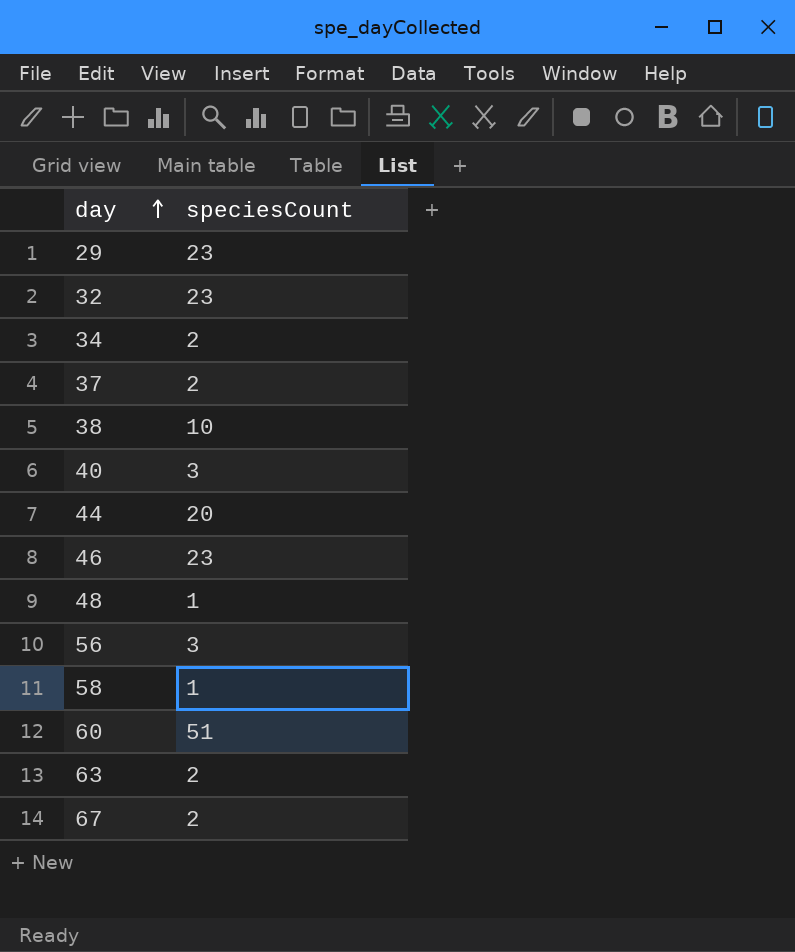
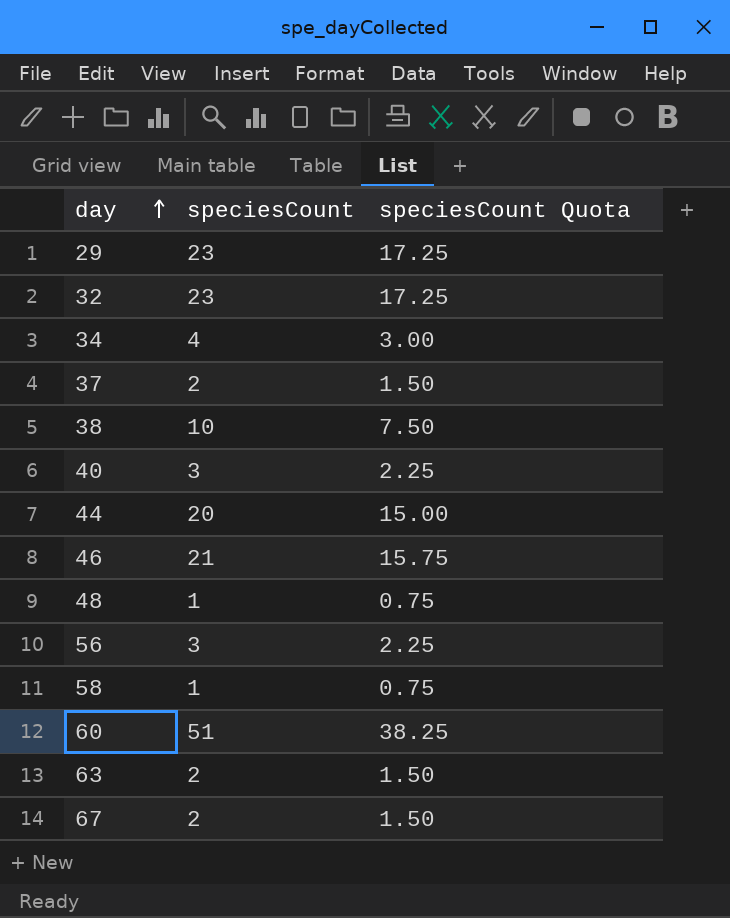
column speciesCount Quota | formula: none -> [speciesCount] * 0.75
34 | speciesCount: 2 -> 4
46 | speciesCount: 23 -> 21

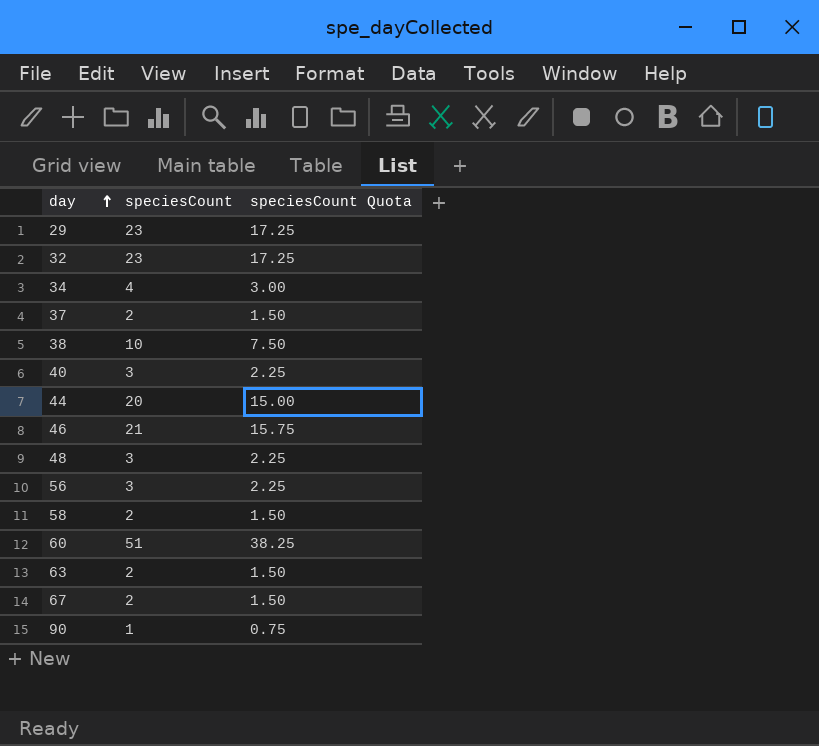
48 | speciesCount: 1 -> 3
48 | speciesCount Quota: 0.75 -> 2.25
58 | speciesCount: 1 -> 2
58 | speciesCount Quota: 0.75 -> 1.50
row 90: none -> 1 | 0.75

